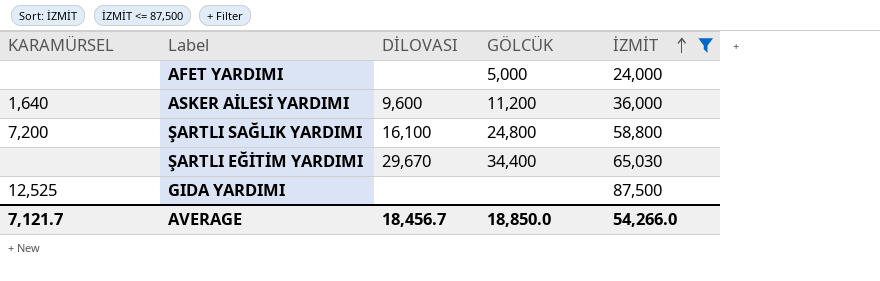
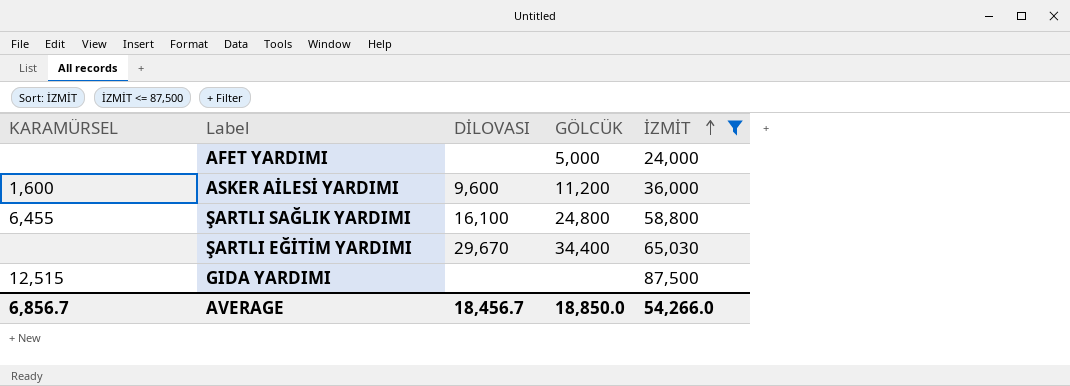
ASKER AİLESİ YARDIMI | KARAMÜRSEL: 1,640 -> 1,600
ŞARTLI SAĞLIK YARDIMI | KARAMÜRSEL: 7,200 -> 6,455
GIDA YARDIMI | KARAMÜRSEL: 12,525 -> 12,515
AVERAGE | KARAMÜRSEL: 7,121.7 -> 6,856.7

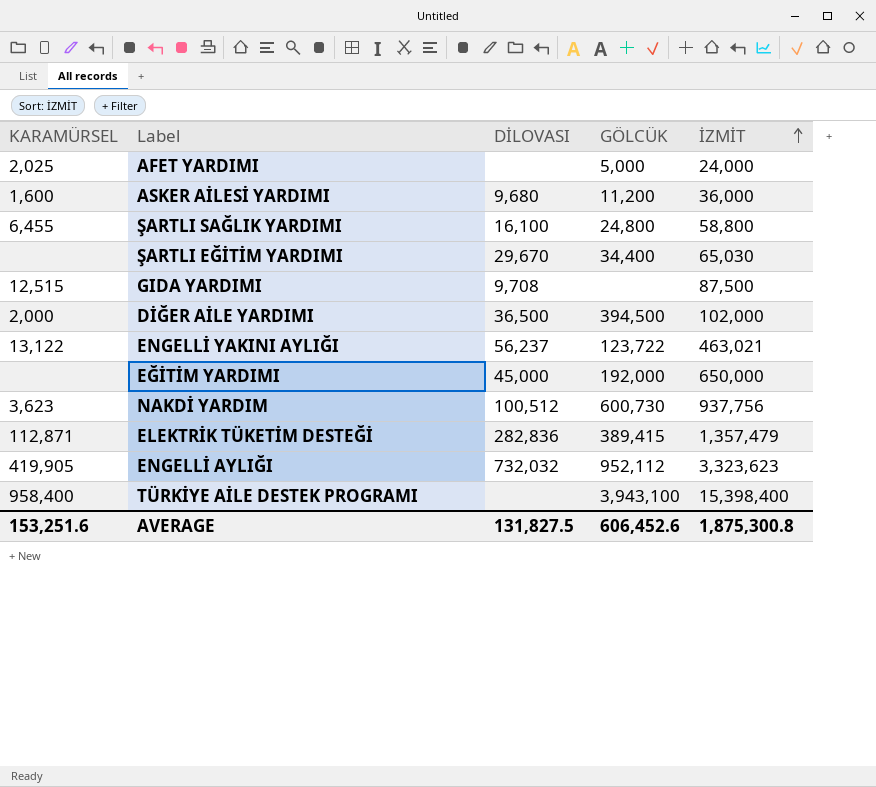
filter: İZMİT <= 87,500 -> none
AFET YARDIMI | KARAMÜRSEL: none -> 2,025
ASKER AİLESİ YARDIMI | DİLOVASI: 9,600 -> 9,680
GIDA YARDIMI | DİLOVASI: none -> 9,708
AVERAGE | KARAMÜRSEL: 6,856.7 -> 153,251.6
AVERAGE | DİLOVASI: 18,456.7 -> 131,827.5
AVERAGE | GÖLCÜK: 18,850.0 -> 606,452.6
AVERAGE | İZMİT: 54,266.0 -> 1,875,300.8

